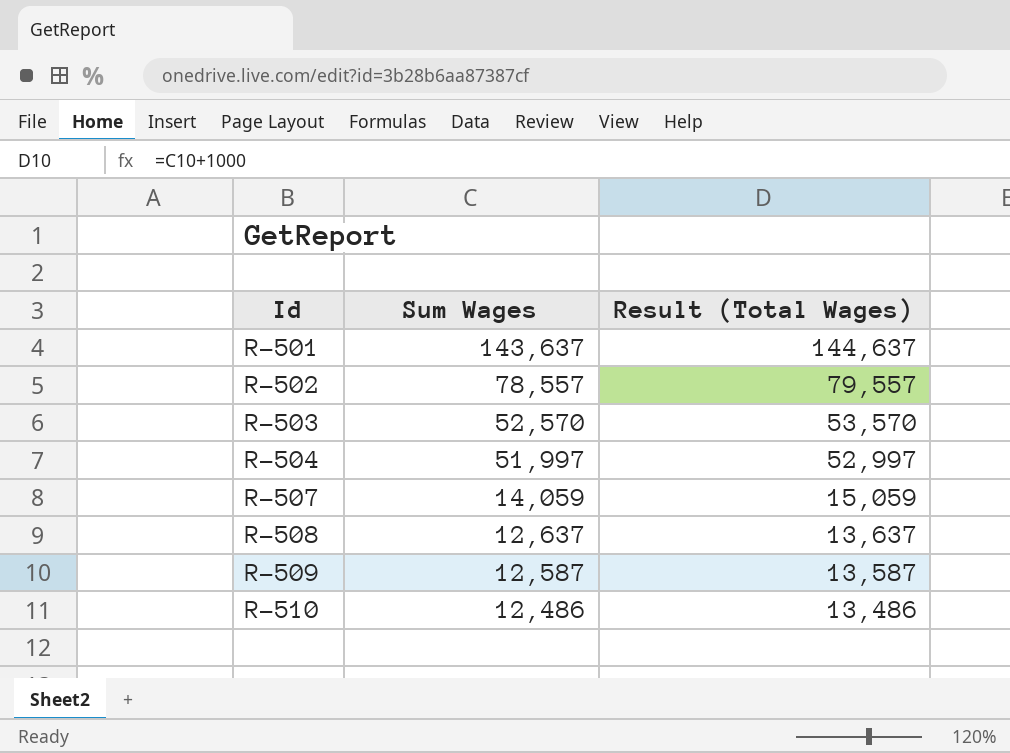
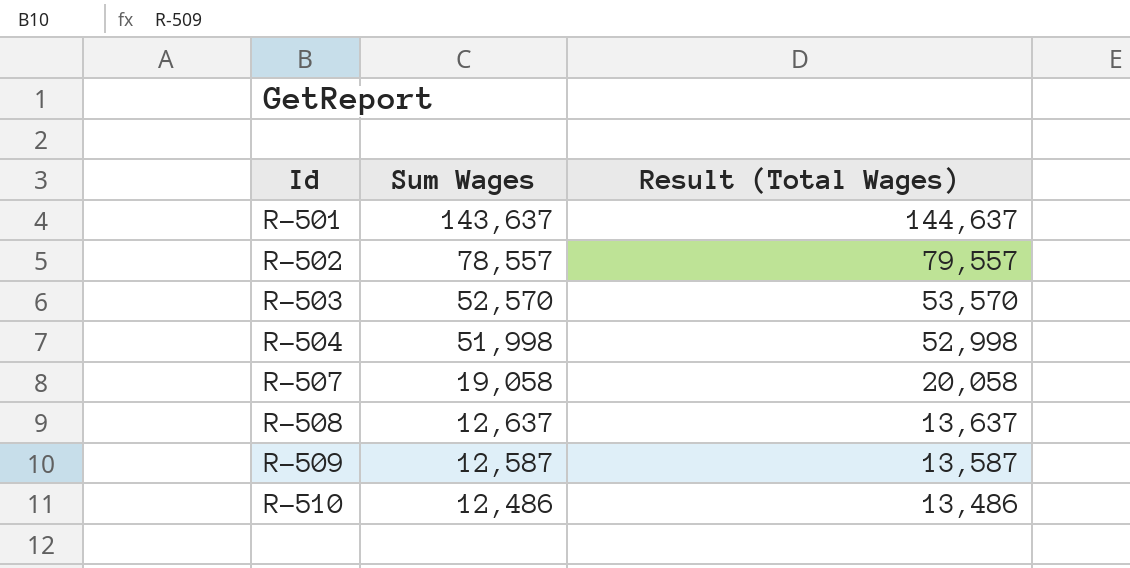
R-504 | Sum Wages: 51,997 -> 51,998
R-504 | Result (Total Wages): 52,997 -> 52,998
R-507 | Sum Wages: 14,059 -> 19,058
R-507 | Result (Total Wages): 15,059 -> 20,058

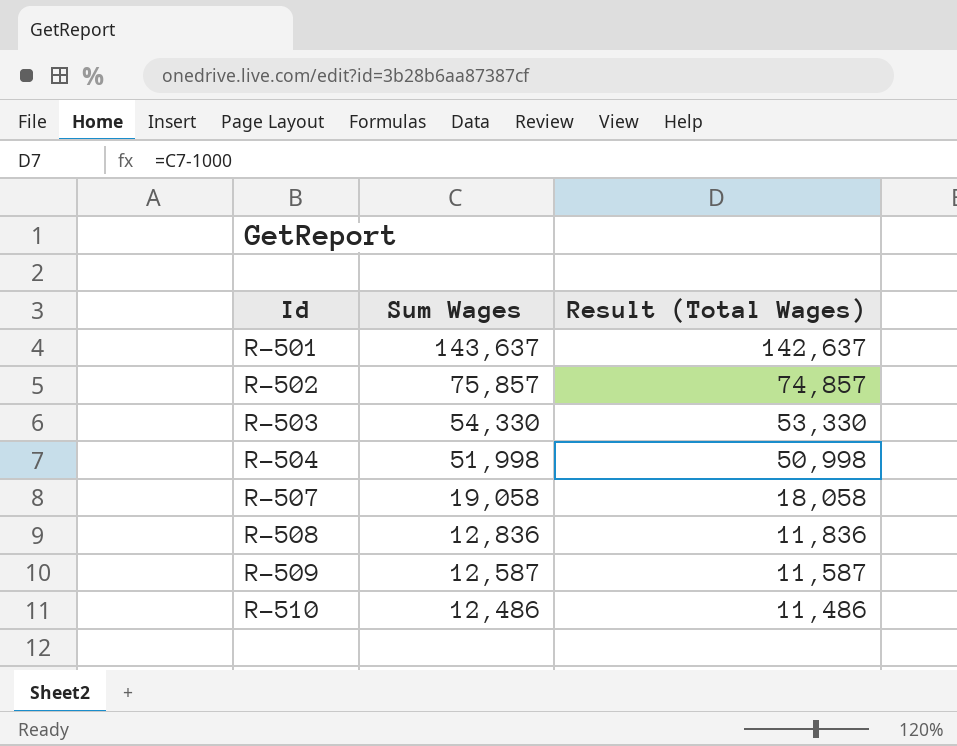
column Result (Total Wages) | formula: [Sum Wages] + 1000 -> [Sum Wages] - 1000
R-502 | Sum Wages: 78,557 -> 75,857
R-503 | Sum Wages: 52,570 -> 54,330
R-508 | Sum Wages: 12,637 -> 12,836

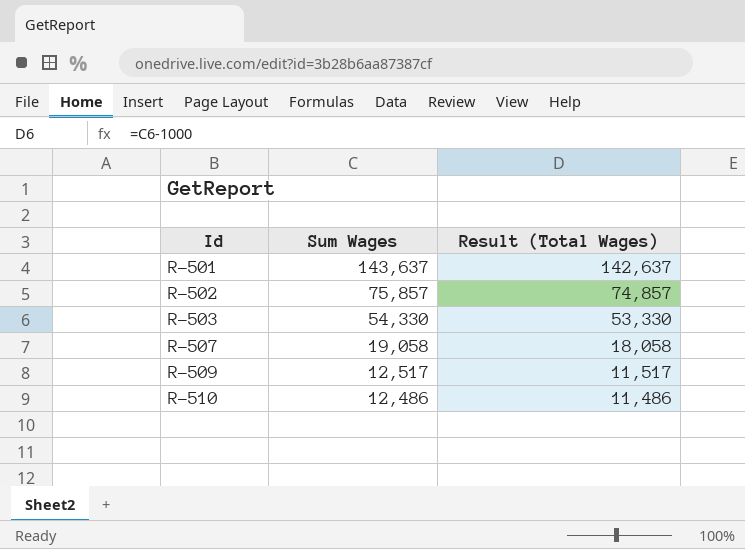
row R-504: 51,998 | 50,998 -> none
row R-508: 12,836 | 11,836 -> none
R-509 | Sum Wages: 12,587 -> 12,517
R-509 | Result (Total Wages): 11,587 -> 11,517

